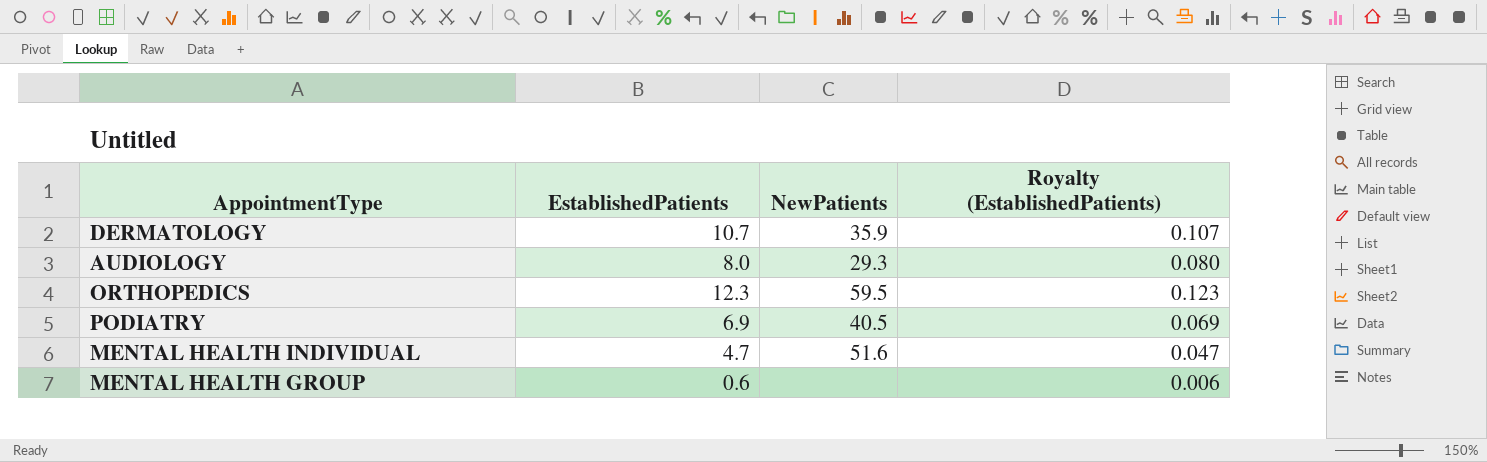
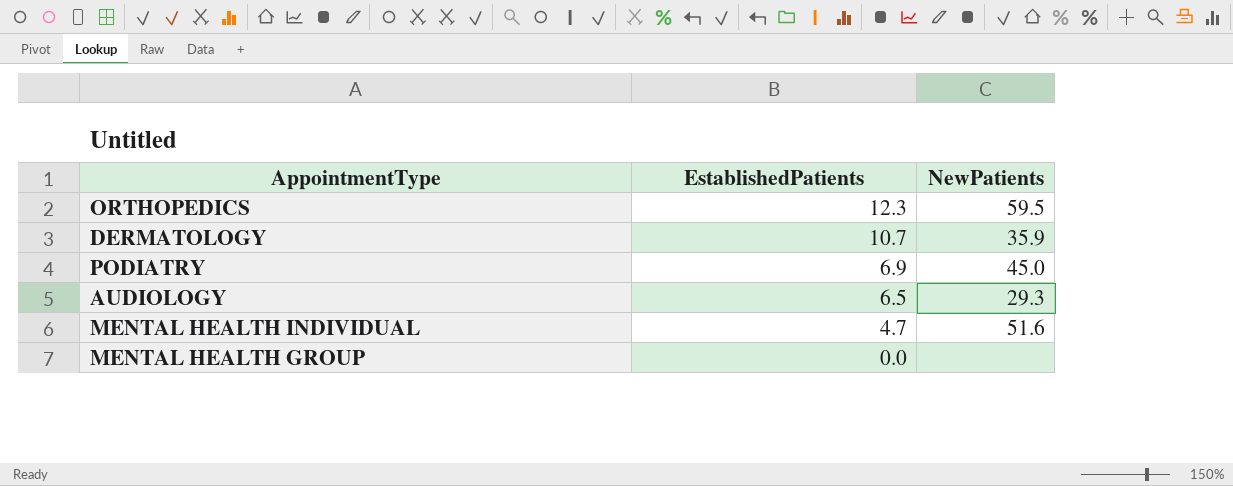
row order: none -> EstablishedPatients descending
column Royalty (EstablishedPatients) | formula: [EstablishedPatients] * 0.01 -> none
PODIATRY | NewPatients: 40.5 -> 45.0
AUDIOLOGY | EstablishedPatients: 8.0 -> 6.5
MENTAL HEALTH GROUP | EstablishedPatients: 0.6 -> 0.0

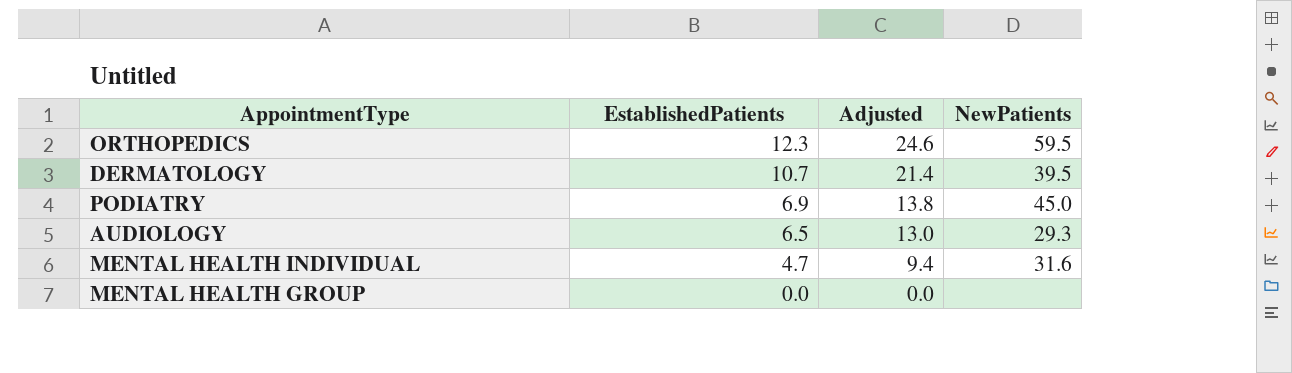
column Adjusted | formula: none -> [EstablishedPatients] * 2
DERMATOLOGY | NewPatients: 35.9 -> 39.5
MENTAL HEALTH INDIVIDUAL | NewPatients: 51.6 -> 31.6

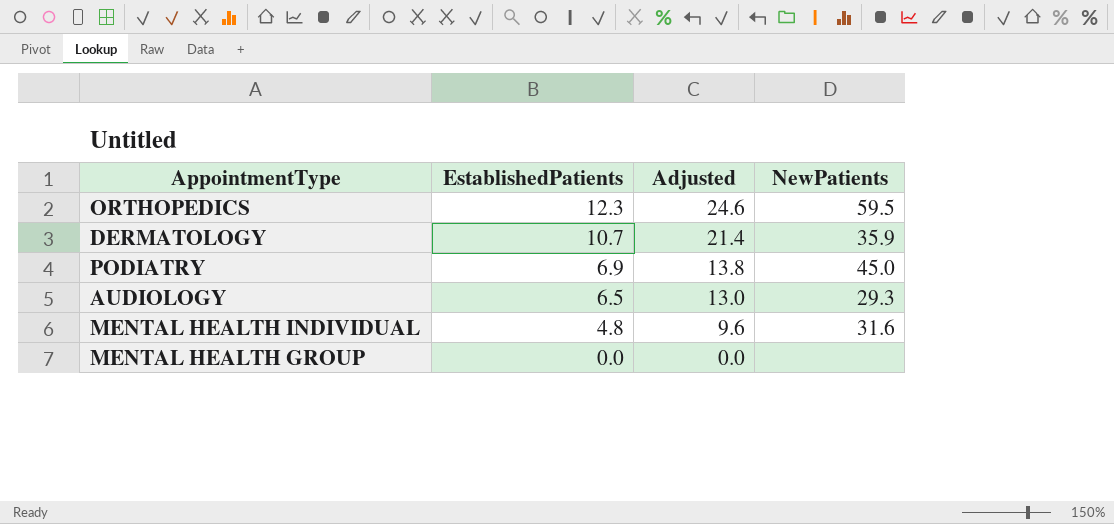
DERMATOLOGY | NewPatients: 39.5 -> 35.9
MENTAL HEALTH INDIVIDUAL | EstablishedPatients: 4.7 -> 4.8
MENTAL HEALTH INDIVIDUAL | Adjusted: 9.4 -> 9.6

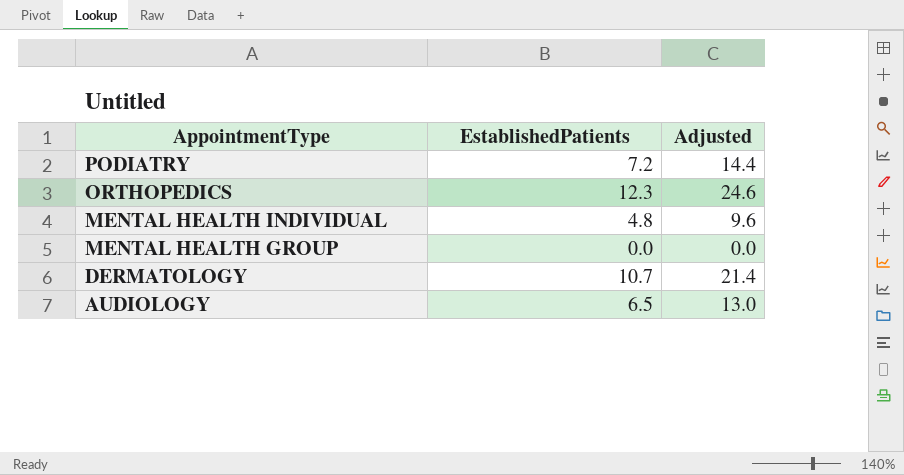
row order: EstablishedPatients descending -> AppointmentType descending
column NewPatients | position: 4 -> none
PODIATRY | EstablishedPatients: 6.9 -> 7.2
PODIATRY | Adjusted: 13.8 -> 14.4

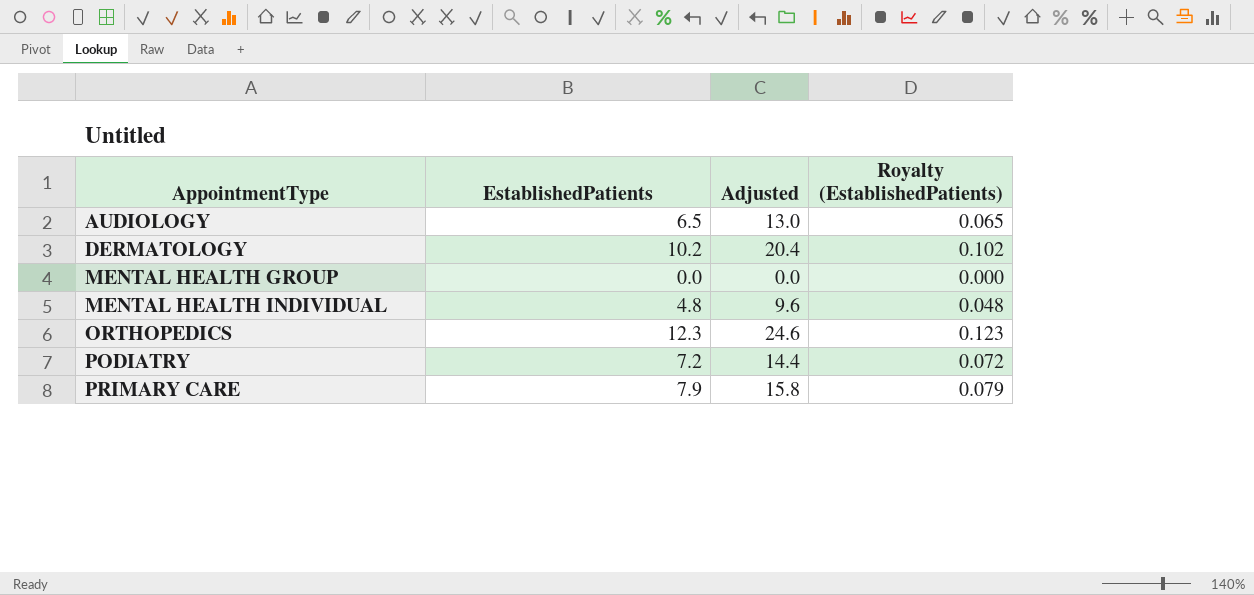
row order: AppointmentType descending -> AppointmentType ascending
column Royalty (EstablishedPatients) | formula: none -> [EstablishedPatients] * 0.01
DERMATOLOGY | EstablishedPatients: 10.7 -> 10.2
DERMATOLOGY | Adjusted: 21.4 -> 20.4
row PRIMARY CARE: none -> 7.9 | 15.8 | 0.079

